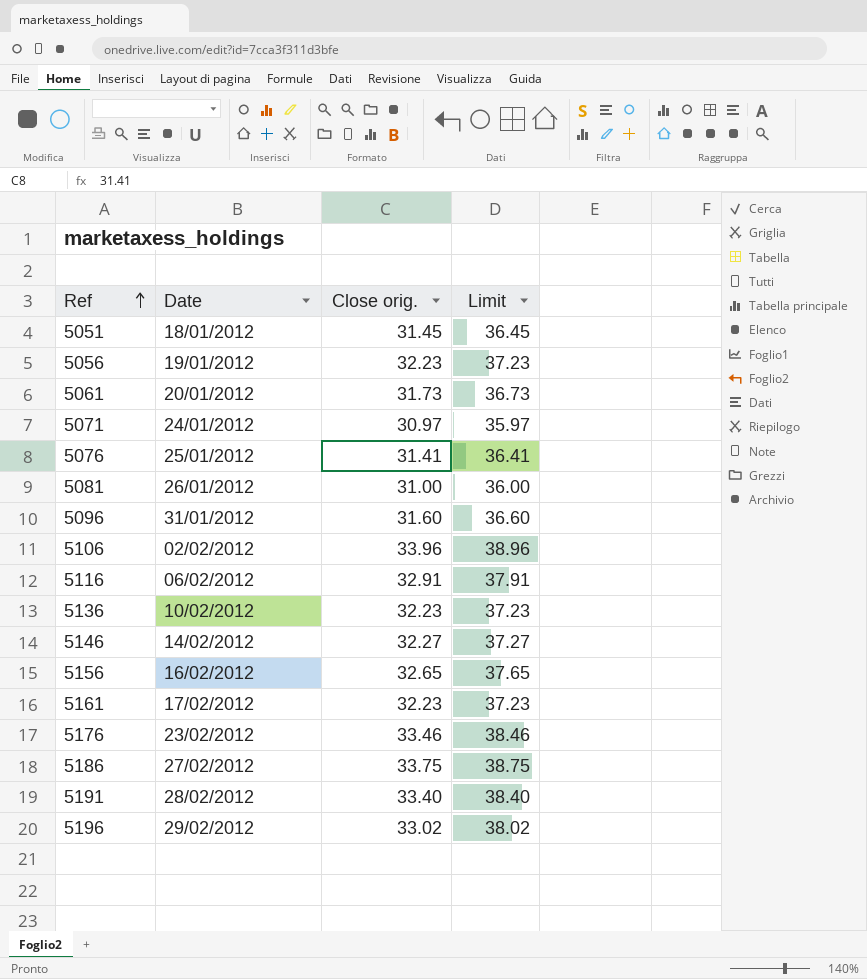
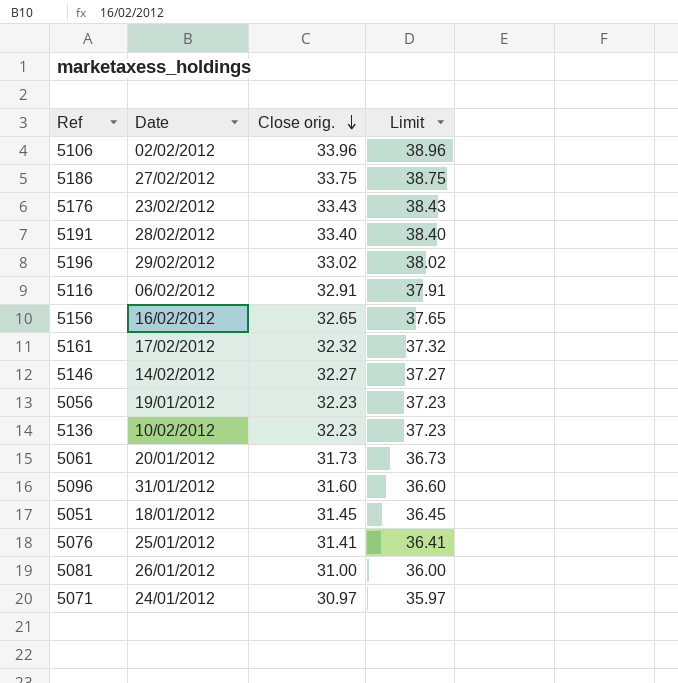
row order: Ref ascending -> Close orig. descending
5176 | Close orig.: 33.46 -> 33.43
5176 | Limit: 38.46 -> 38.43
5161 | Close orig.: 32.23 -> 32.32
5161 | Limit: 37.23 -> 37.32

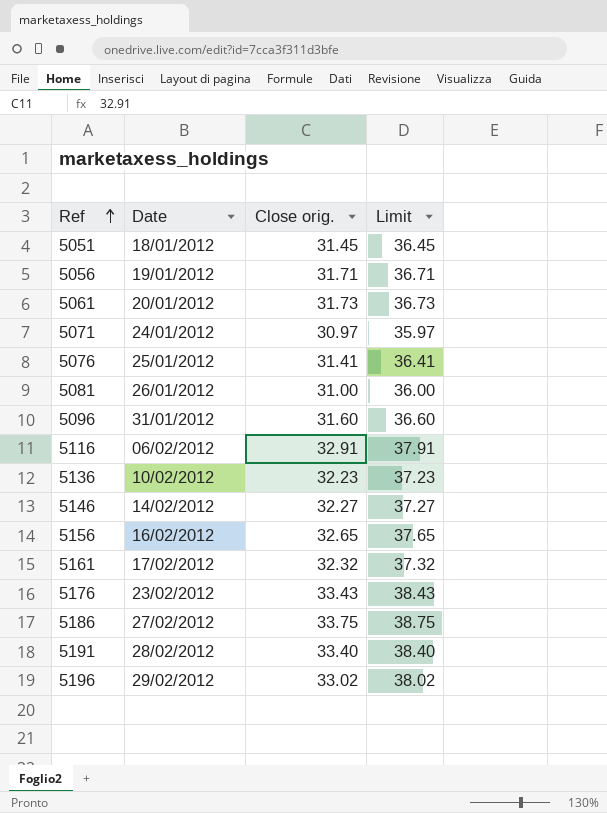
row order: Close orig. descending -> Ref ascending
row 5106: 02/02/2012 | 33.96 | 38.96 -> none
5056 | Close orig.: 32.23 -> 31.71
5056 | Limit: 37.23 -> 36.71

